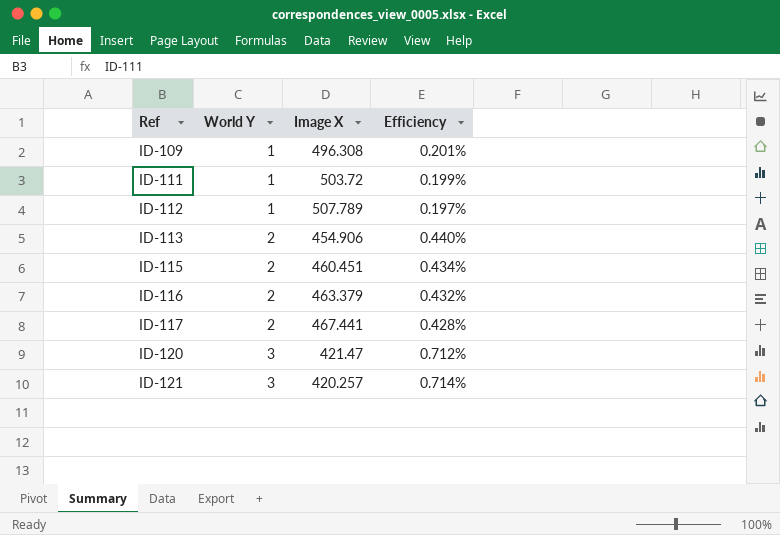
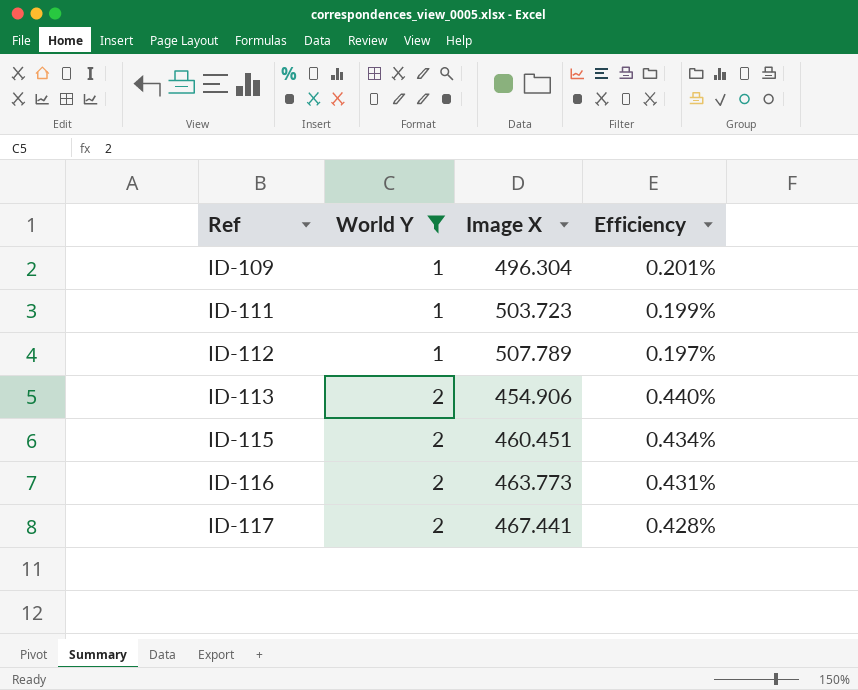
filter: none -> World Y != 3
ID-109 | Image X: 496.308 -> 496.304
ID-111 | Image X: 503.72 -> 503.723
ID-116 | Image X: 463.379 -> 463.773
ID-116 | Efficiency: 0.432% -> 0.431%

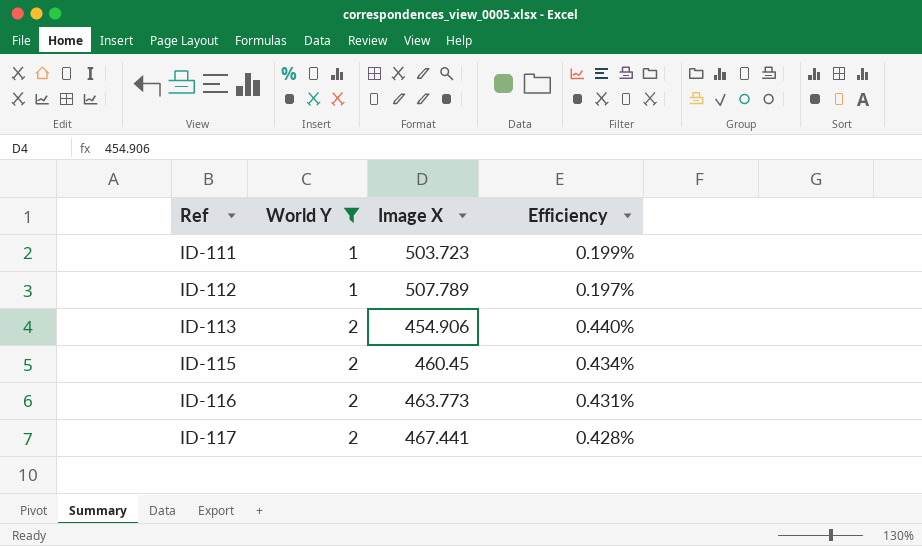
row ID-109: 1 | 496.304 | 0.201% -> none
ID-115 | Image X: 460.451 -> 460.45

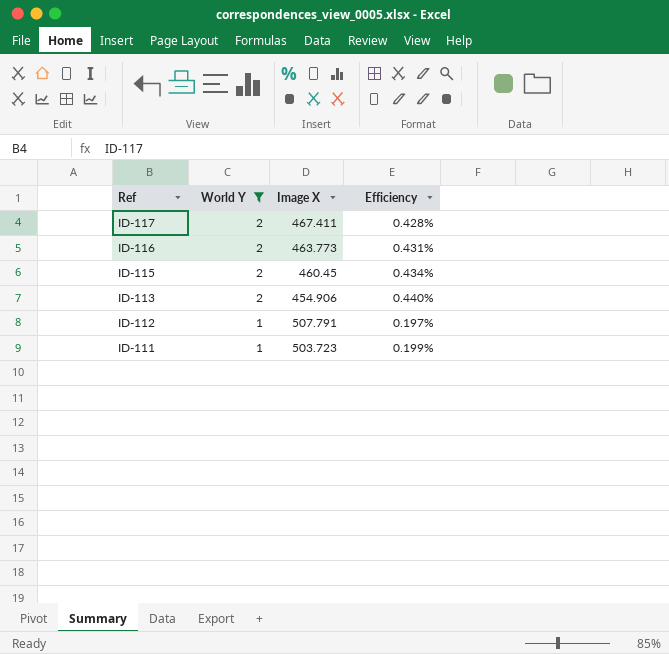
row order: Ref ascending -> Ref descending
ID-117 | Image X: 467.441 -> 467.411
ID-112 | Image X: 507.789 -> 507.791

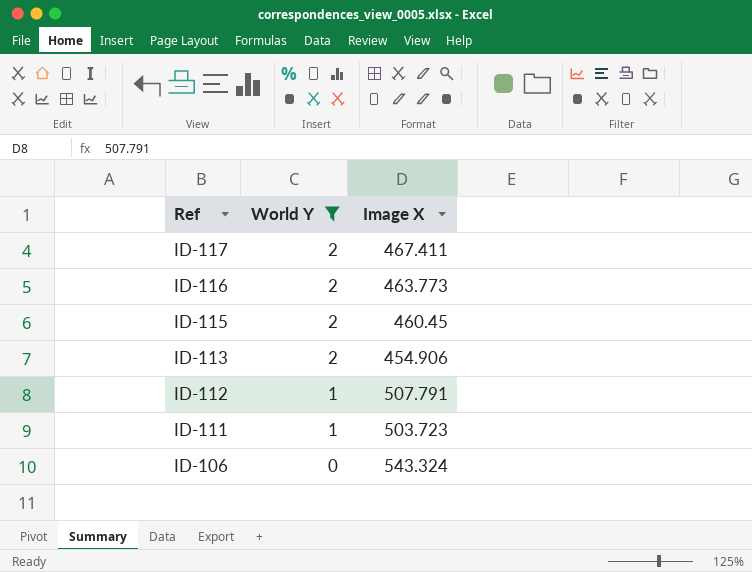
column Efficiency | formula: [World Y] / [Image X] -> none
row ID-106: none -> 0 | 543.324

